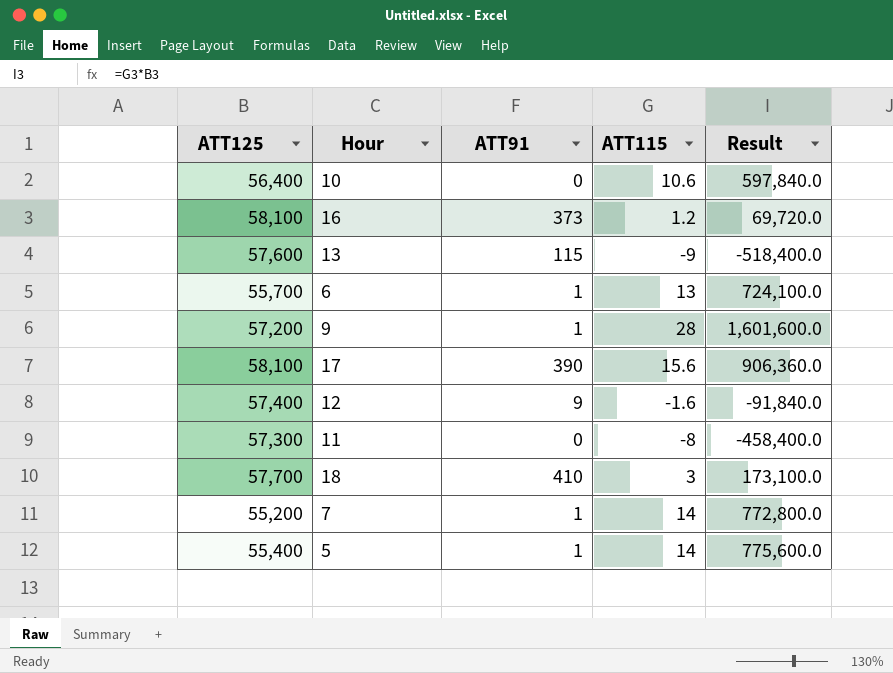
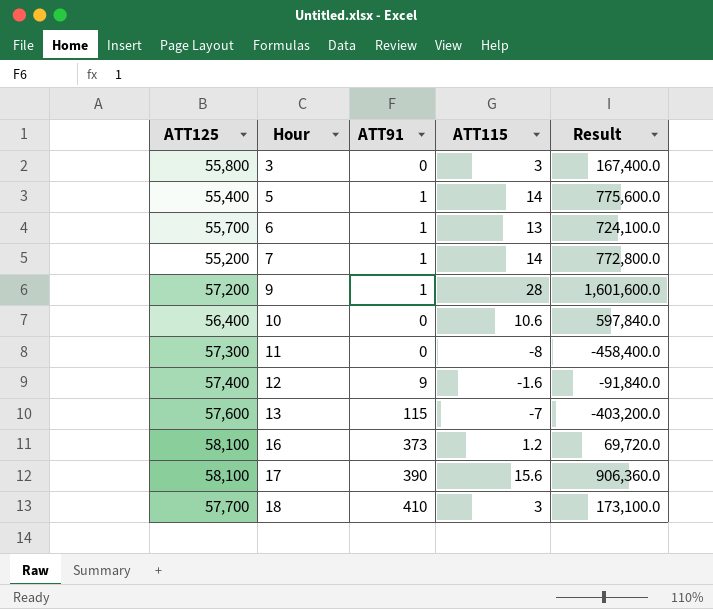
row order: none -> Hour ascending
row 3: none -> 55,800 | 0 | 3 | 167,400.0
13 | ATT115: -9 -> -7
13 | Result: -518,400.0 -> -403,200.0

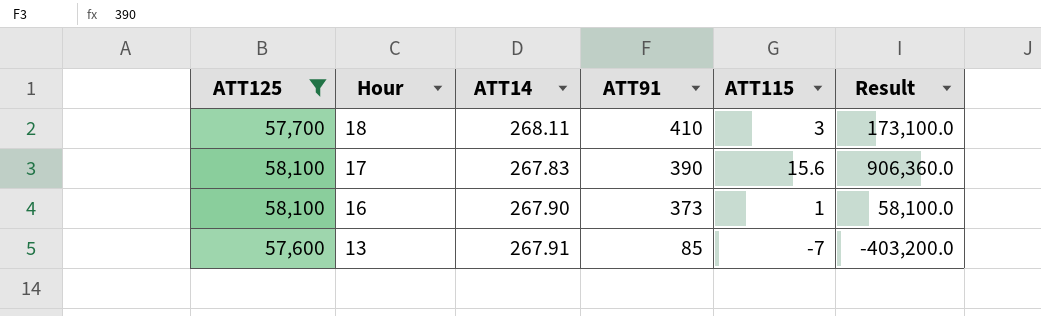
filter: none -> ATT125 >= 57,600
row order: Hour ascending -> Hour descending
column ATT14 | position: none -> 3
16 | ATT115: 1.2 -> 1
16 | Result: 69,720.0 -> 58,100.0
13 | ATT91: 115 -> 85

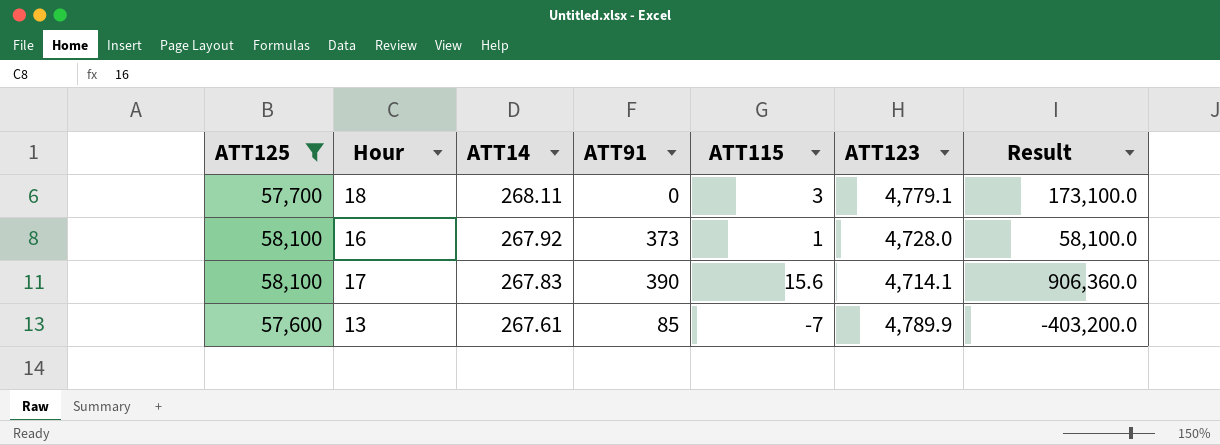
row order: Hour descending -> ATT14 descending
column ATT123 | position: none -> 6
18 | ATT91: 410 -> 0
16 | ATT14: 267.90 -> 267.92
13 | ATT14: 267.91 -> 267.61

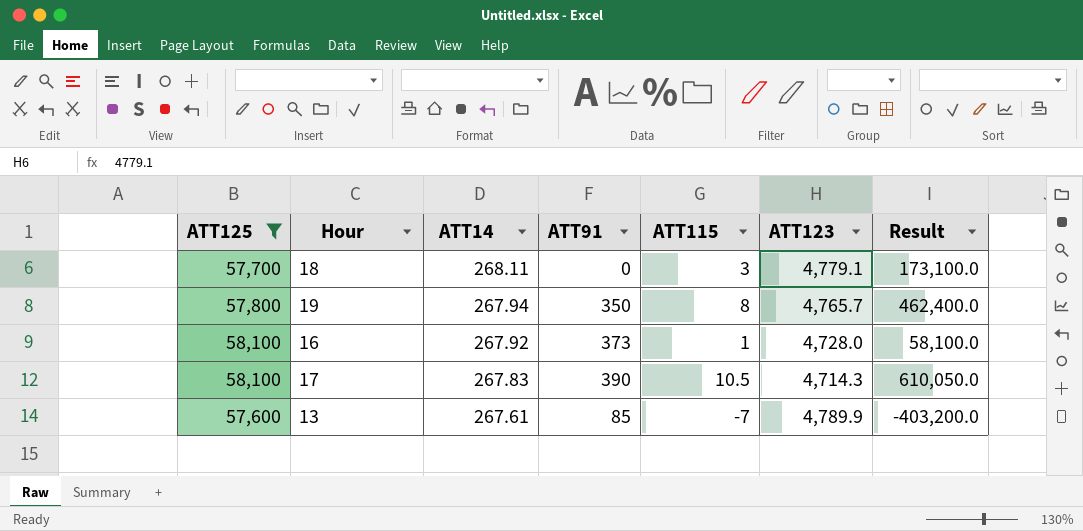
row 19: none -> 57,800 | 267.94 | 350 | 8 | 4,765.7 | 462,400.0
17 | ATT115: 15.6 -> 10.5
17 | ATT123: 4,714.1 -> 4,714.3
17 | Result: 906,360.0 -> 610,050.0

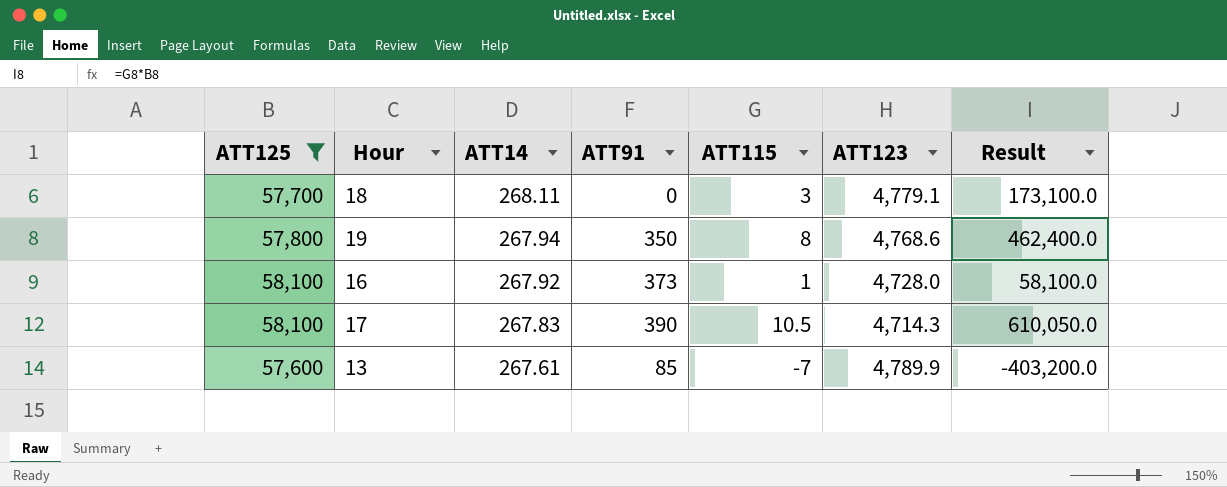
19 | ATT123: 4,765.7 -> 4,768.6

